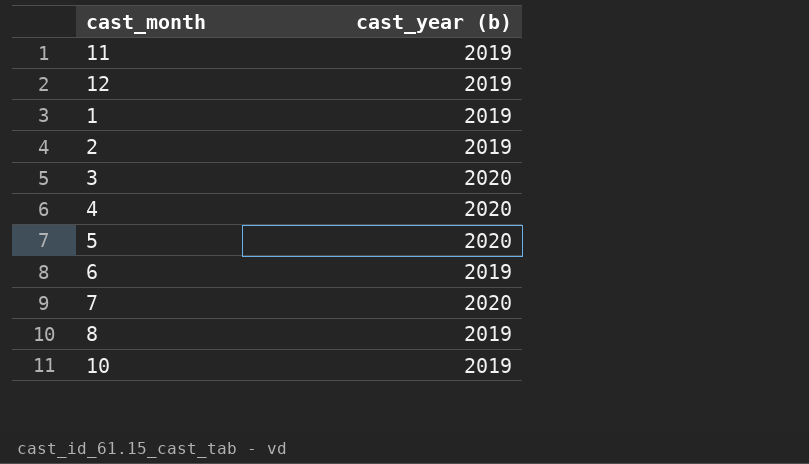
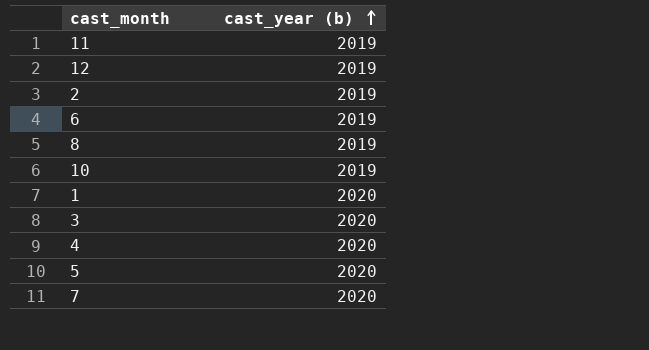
row order: none -> cast_year (b) ascending
1 | cast_year (b): 2019 -> 2020

